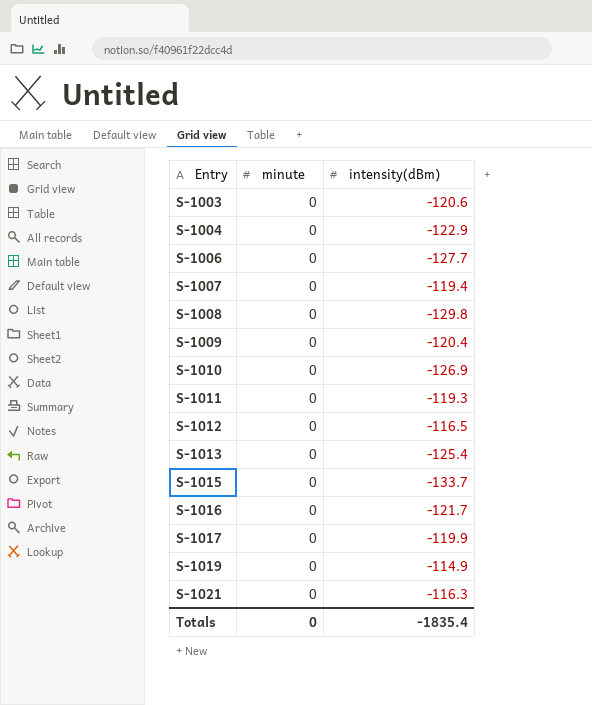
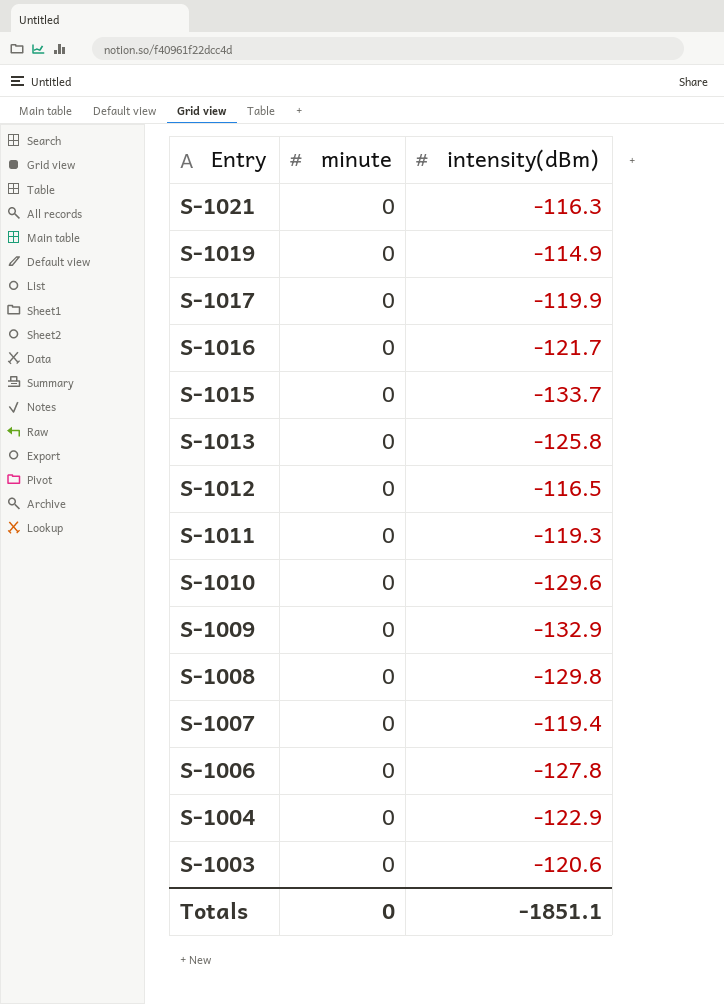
row order: Entry ascending -> Entry descending
S-1013 | intensity(dBm): -125.4 -> -125.8
S-1010 | intensity(dBm): -126.9 -> -129.6
S-1009 | intensity(dBm): -120.4 -> -132.9
S-1006 | intensity(dBm): -127.7 -> -127.8
Totals | intensity(dBm): -1835.4 -> -1851.1

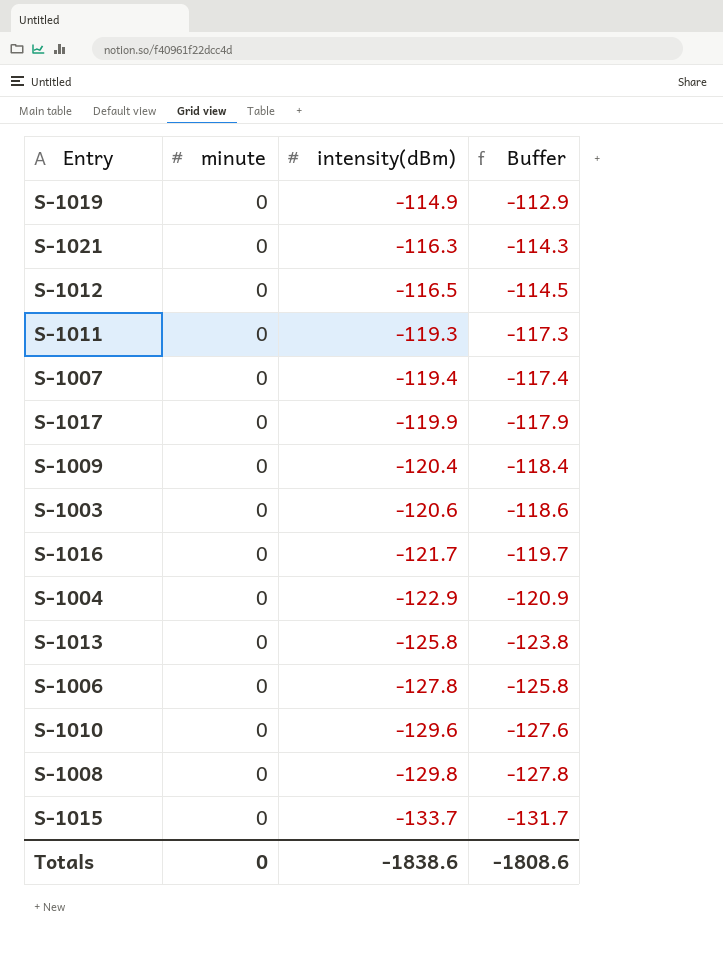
row order: Entry descending -> intensity(dBm) descending
column Buffer | formula: none -> [intensity(dBm)] + 2
S-1009 | intensity(dBm): -132.9 -> -120.4
Totals | intensity(dBm): -1851.1 -> -1838.6

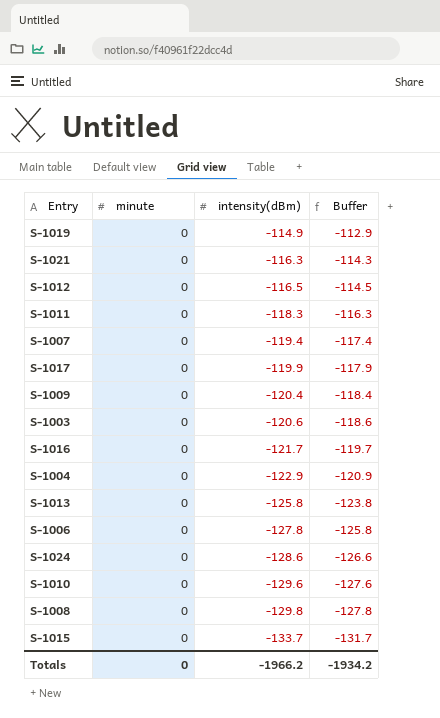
S-1011 | intensity(dBm): -119.3 -> -118.3
S-1011 | Buffer: -117.3 -> -116.3
row S-1024: none -> 0 | -128.6 | -126.6
Totals | intensity(dBm): -1838.6 -> -1966.2
Totals | Buffer: -1808.6 -> -1934.2

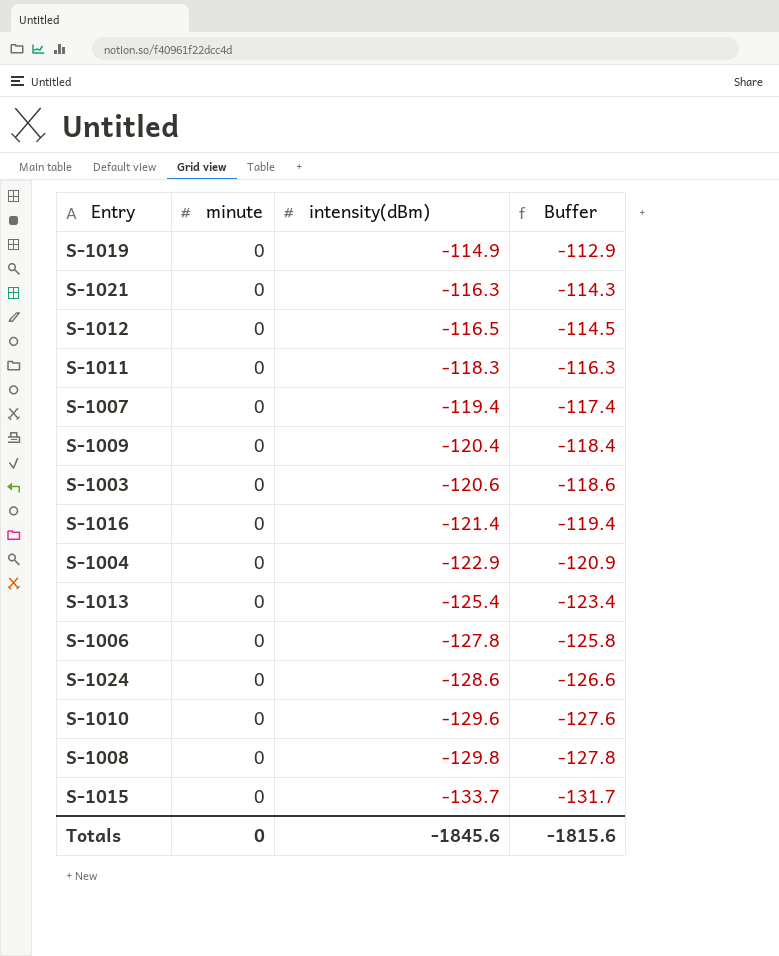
row S-1017: 0 | -119.9 | -117.9 -> none
S-1016 | intensity(dBm): -121.7 -> -121.4
S-1016 | Buffer: -119.7 -> -119.4
S-1013 | intensity(dBm): -125.8 -> -125.4
S-1013 | Buffer: -123.8 -> -123.4
Totals | intensity(dBm): -1966.2 -> -1845.6
Totals | Buffer: -1934.2 -> -1815.6

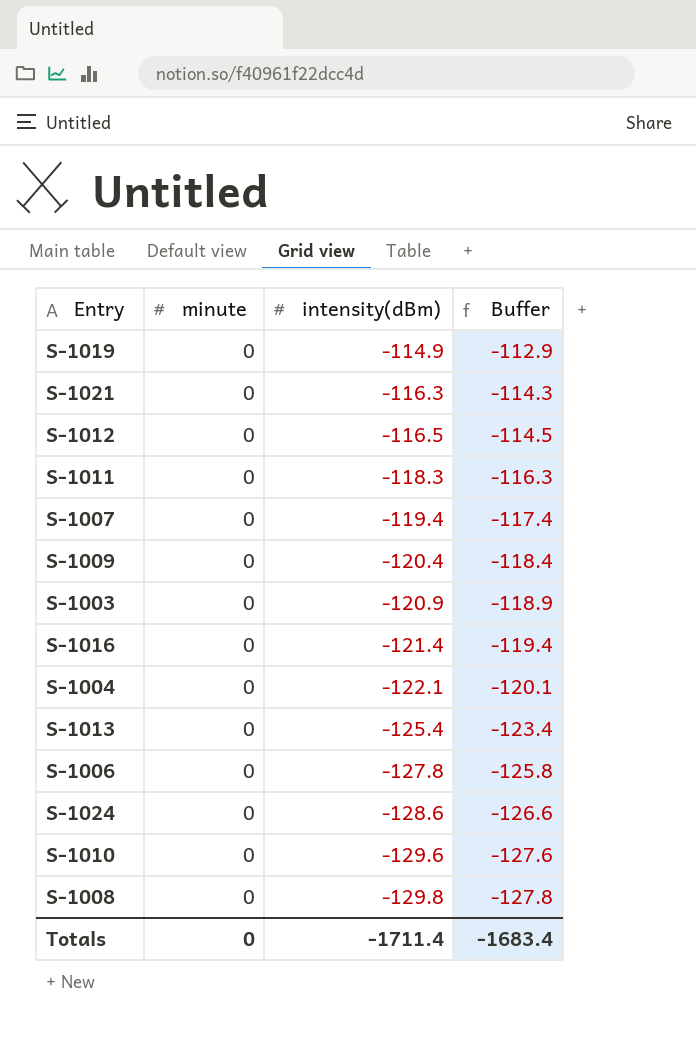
row S-1015: 0 | -133.7 | -131.7 -> none
S-1003 | intensity(dBm): -120.6 -> -120.9
S-1003 | Buffer: -118.6 -> -118.9
S-1004 | intensity(dBm): -122.9 -> -122.1
S-1004 | Buffer: -120.9 -> -120.1
Totals | intensity(dBm): -1845.6 -> -1711.4
Totals | Buffer: -1815.6 -> -1683.4

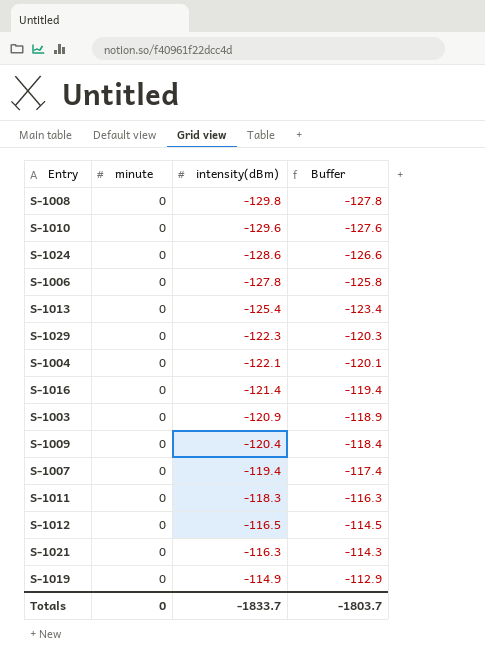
row order: intensity(dBm) descending -> intensity(dBm) ascending
row S-1029: none -> 0 | -122.3 | -120.3
Totals | intensity(dBm): -1711.4 -> -1833.7
Totals | Buffer: -1683.4 -> -1803.7

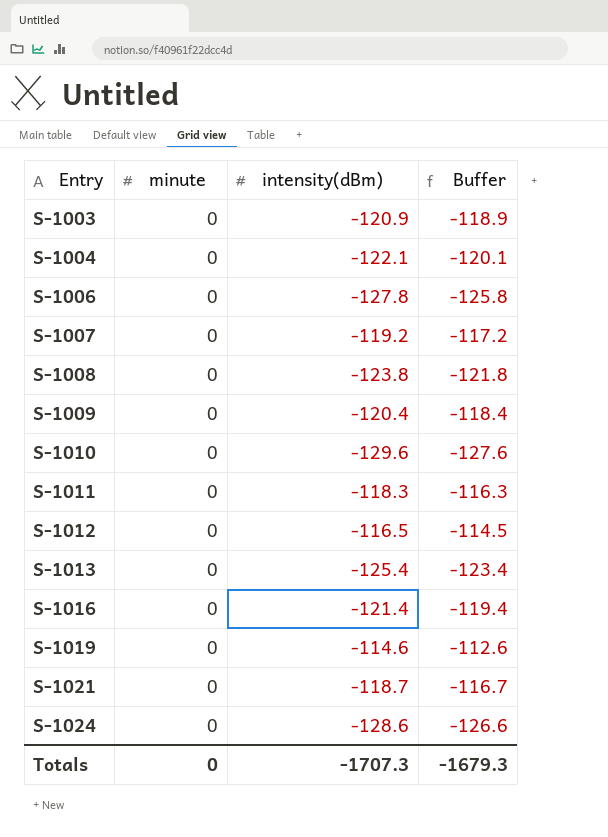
row order: intensity(dBm) ascending -> Entry ascending
row S-1029: 0 | -122.3 | -120.3 -> none
S-1007 | intensity(dBm): -119.4 -> -119.2
S-1007 | Buffer: -117.4 -> -117.2
S-1008 | intensity(dBm): -129.8 -> -123.8
S-1008 | Buffer: -127.8 -> -121.8
S-1019 | intensity(dBm): -114.9 -> -114.6
S-1019 | Buffer: -112.9 -> -112.6
S-1021 | intensity(dBm): -116.3 -> -118.7
S-1021 | Buffer: -114.3 -> -116.7
Totals | intensity(dBm): -1833.7 -> -1707.3
Totals | Buffer: -1803.7 -> -1679.3

